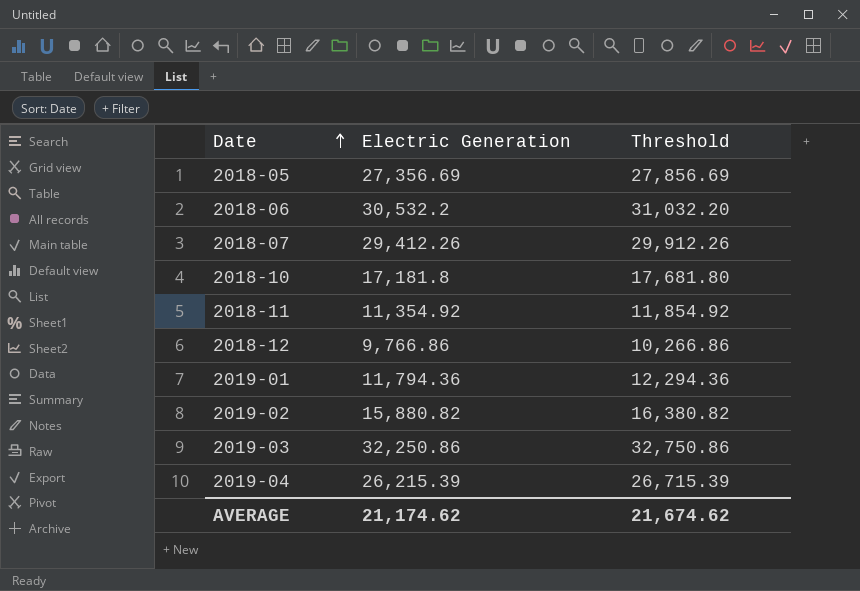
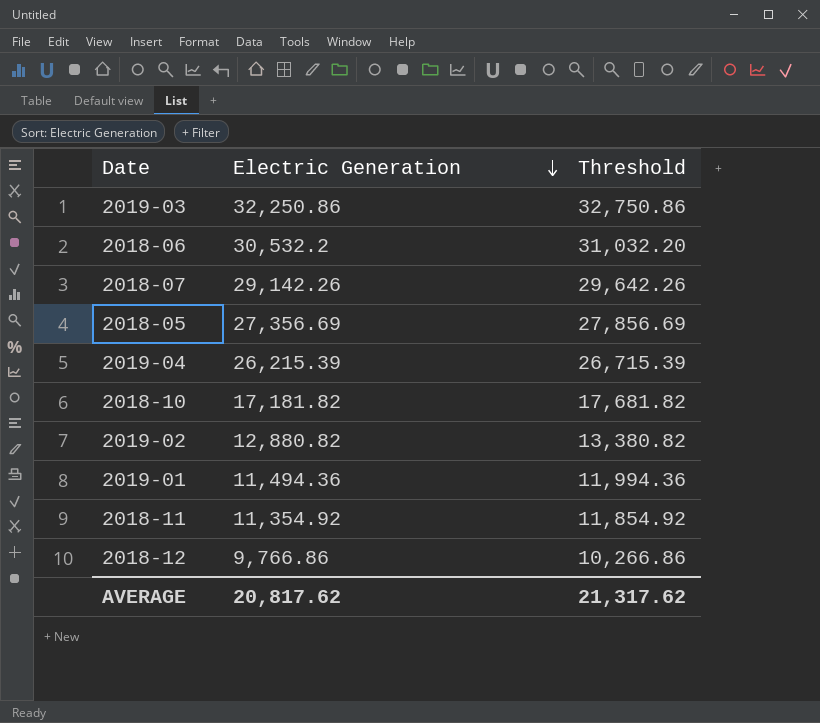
row order: Date ascending -> Electric Generation descending
2018-07 | Electric Generation: 29,412.26 -> 29,142.26
2018-07 | Threshold: 29,912.26 -> 29,642.26
2018-10 | Electric Generation: 17,181.8 -> 17,181.82
2018-10 | Threshold: 17,681.80 -> 17,681.82
2019-02 | Electric Generation: 15,880.82 -> 12,880.82
2019-02 | Threshold: 16,380.82 -> 13,380.82
2019-01 | Electric Generation: 11,794.36 -> 11,494.36
2019-01 | Threshold: 12,294.36 -> 11,994.36
AVERAGE | Electric Generation: 21,174.62 -> 20,817.62
AVERAGE | Threshold: 21,674.62 -> 21,317.62

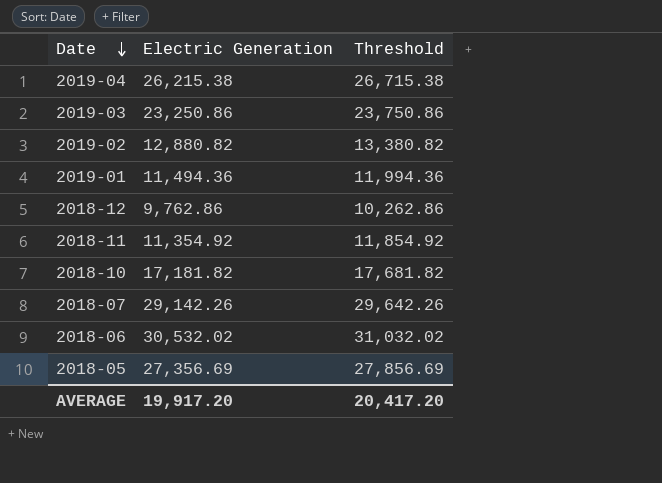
row order: Electric Generation descending -> Date descending
2019-04 | Electric Generation: 26,215.39 -> 26,215.38
2019-04 | Threshold: 26,715.39 -> 26,715.38
2019-03 | Electric Generation: 32,250.86 -> 23,250.86
2019-03 | Threshold: 32,750.86 -> 23,750.86
2018-12 | Electric Generation: 9,766.86 -> 9,762.86
2018-12 | Threshold: 10,266.86 -> 10,262.86
2018-06 | Electric Generation: 30,532.2 -> 30,532.02
2018-06 | Threshold: 31,032.20 -> 31,032.02
AVERAGE | Electric Generation: 20,817.62 -> 19,917.20
AVERAGE | Threshold: 21,317.62 -> 20,417.20

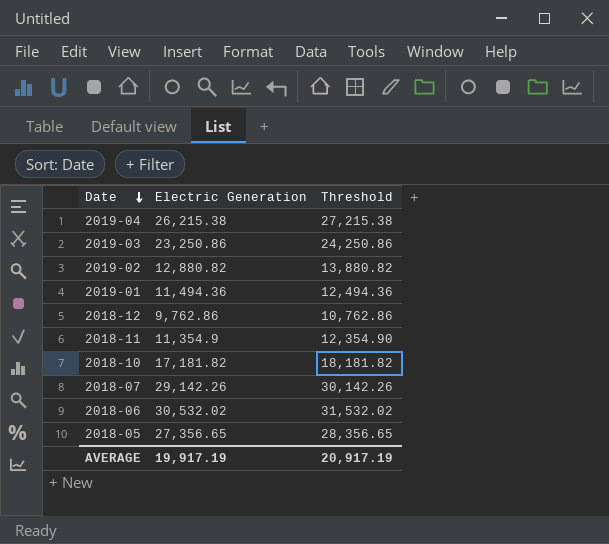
column Threshold | formula: [Electric Generation] + 500 -> [Electric Generation] + 1000
2018-11 | Electric Generation: 11,354.92 -> 11,354.9
2018-05 | Electric Generation: 27,356.69 -> 27,356.65
AVERAGE | Electric Generation: 19,917.20 -> 19,917.19
AVERAGE | Threshold: 20,417.20 -> 20,917.19

